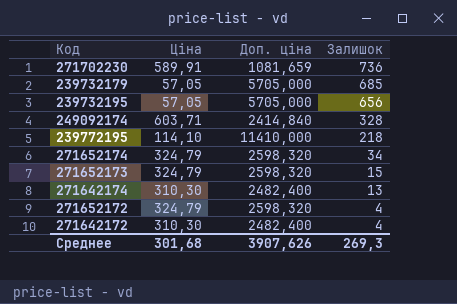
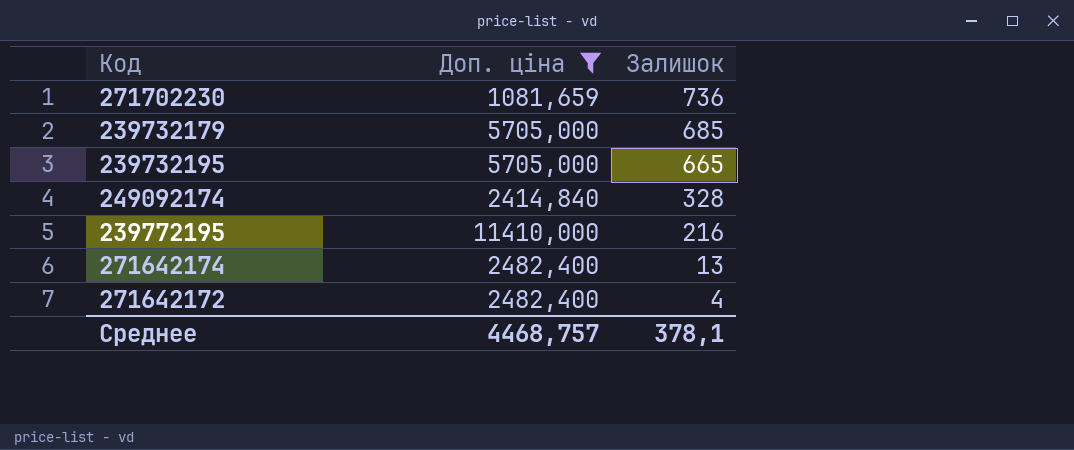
filter: none -> Доп. ціна != 2598,320
column Ціна | position: 2 -> none
239732195 | Залишок: 656 -> 665
239772195 | Залишок: 218 -> 216
Среднее | Доп. ціна: 3907,626 -> 4468,757
Среднее | Залишок: 269,3 -> 378,1

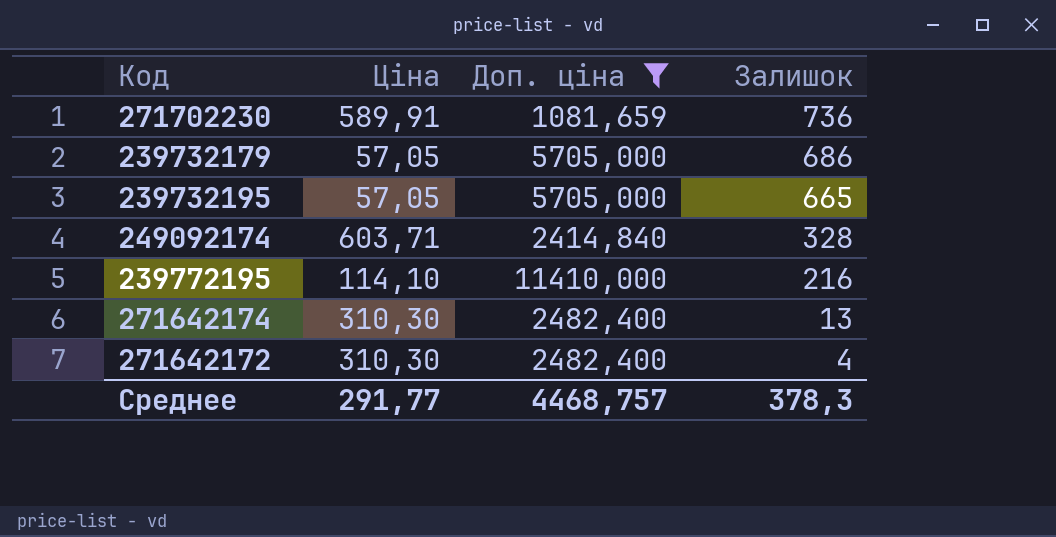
column Ціна | position: none -> 2
239732179 | Залишок: 685 -> 686
Среднее | Залишок: 378,1 -> 378,3

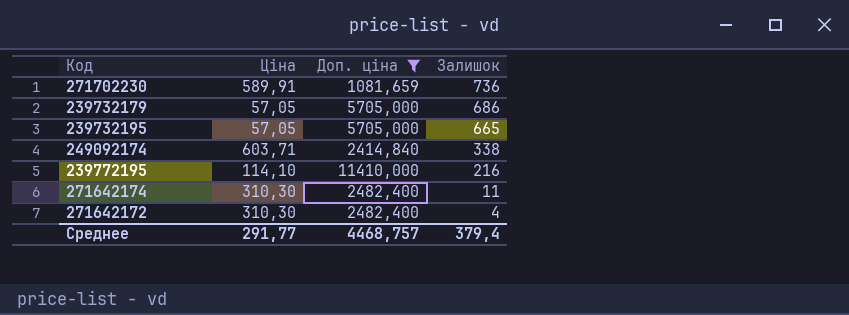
249092174 | Залишок: 328 -> 338
271642174 | Залишок: 13 -> 11
Среднее | Залишок: 378,3 -> 379,4

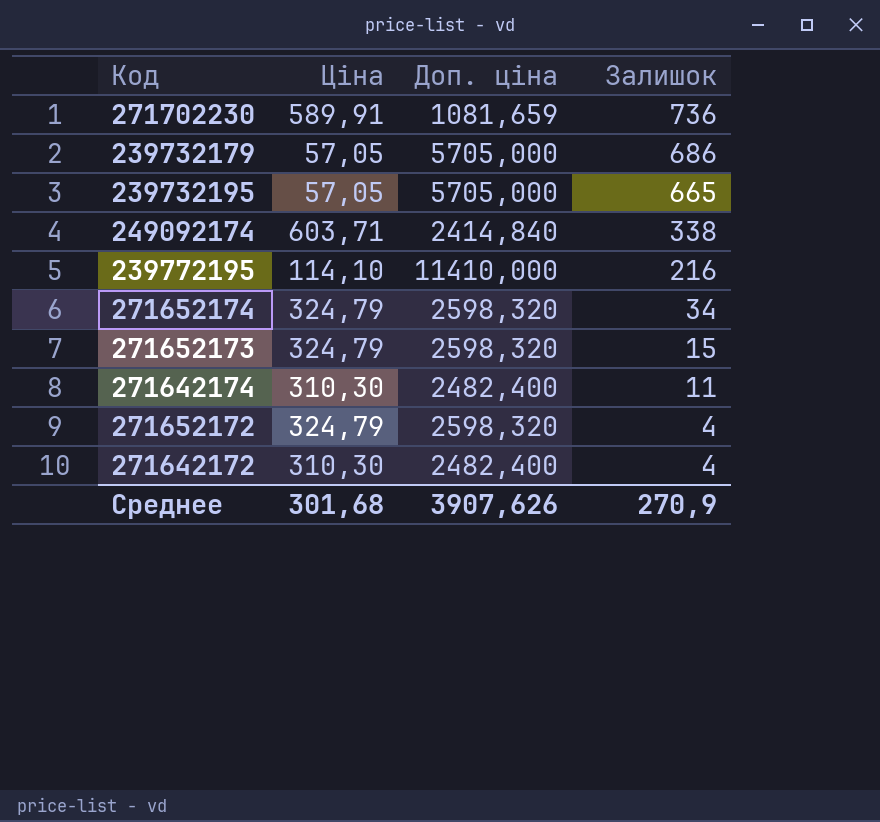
filter: Доп. ціна != 2598,320 -> none
Среднее | Ціна: 291,77 -> 301,68
Среднее | Доп. ціна: 4468,757 -> 3907,626
Среднее | Залишок: 379,4 -> 270,9

